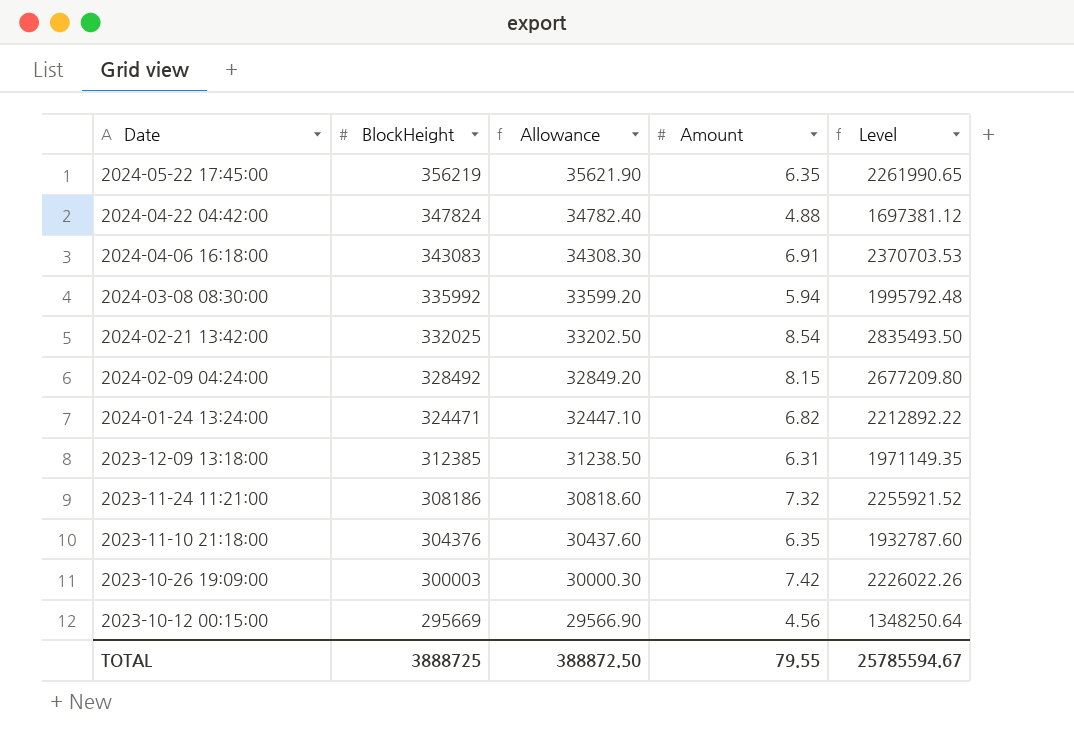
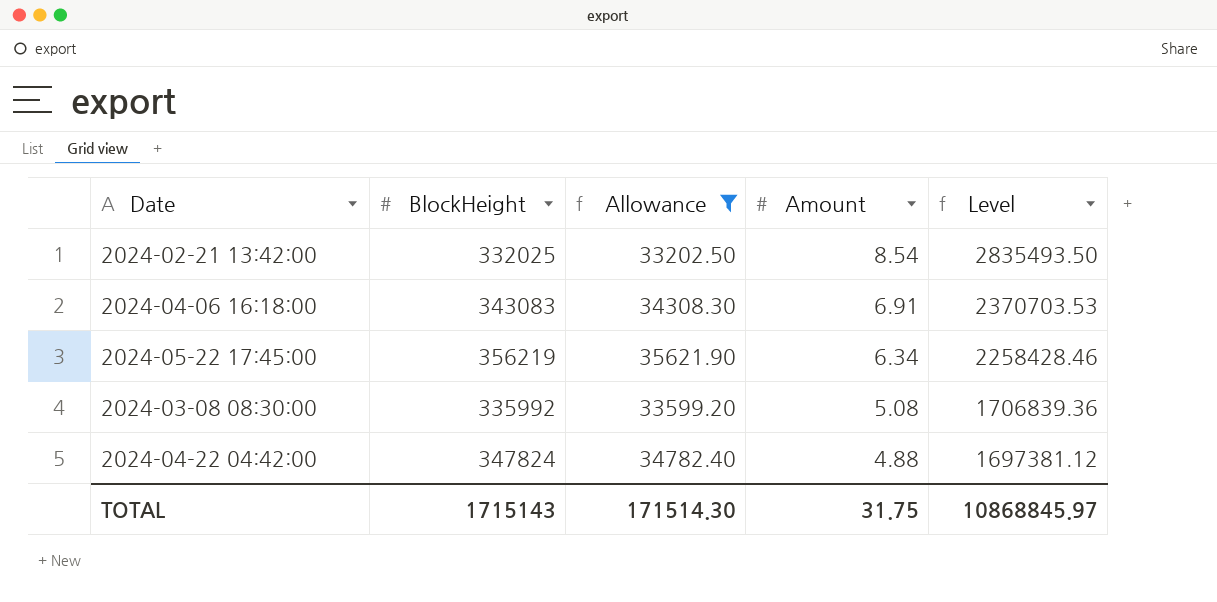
filter: none -> Allowance >= 33202.50
row order: Date descending -> Amount descending
2024-05-22 17:45:00 | Amount: 6.35 -> 6.34
2024-05-22 17:45:00 | Level: 2261990.65 -> 2258428.46
2024-03-08 08:30:00 | Amount: 5.94 -> 5.08
2024-03-08 08:30:00 | Level: 1995792.48 -> 1706839.36
TOTAL | BlockHeight: 3888725 -> 1715143
TOTAL | Allowance: 388872.50 -> 171514.30
TOTAL | Amount: 79.55 -> 31.75
TOTAL | Level: 25785594.67 -> 10868845.97

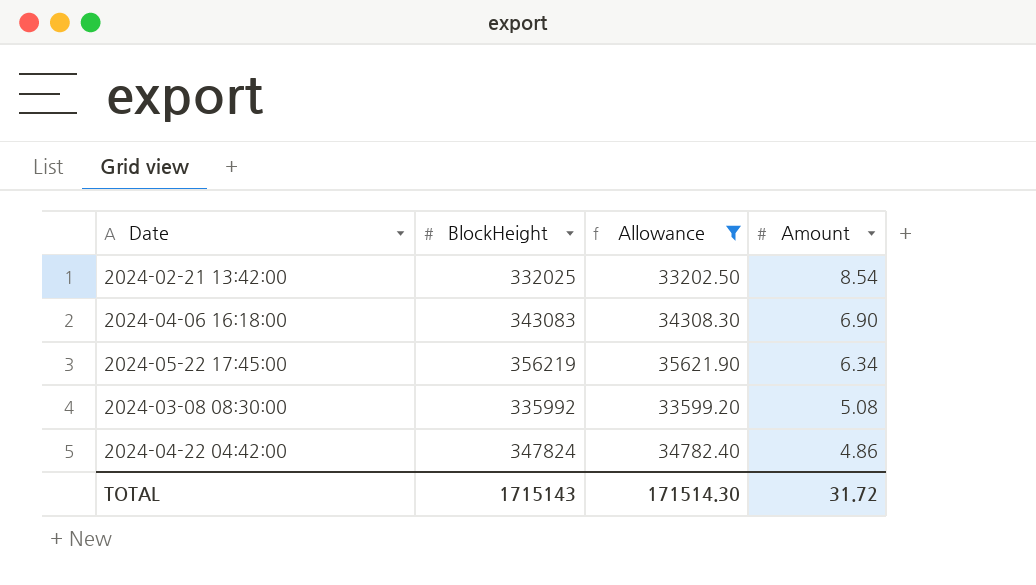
column Level | formula: [BlockHeight] * [Amount] -> none
2024-04-06 16:18:00 | Amount: 6.91 -> 6.90
2024-04-22 04:42:00 | Amount: 4.88 -> 4.86
TOTAL | Amount: 31.75 -> 31.72

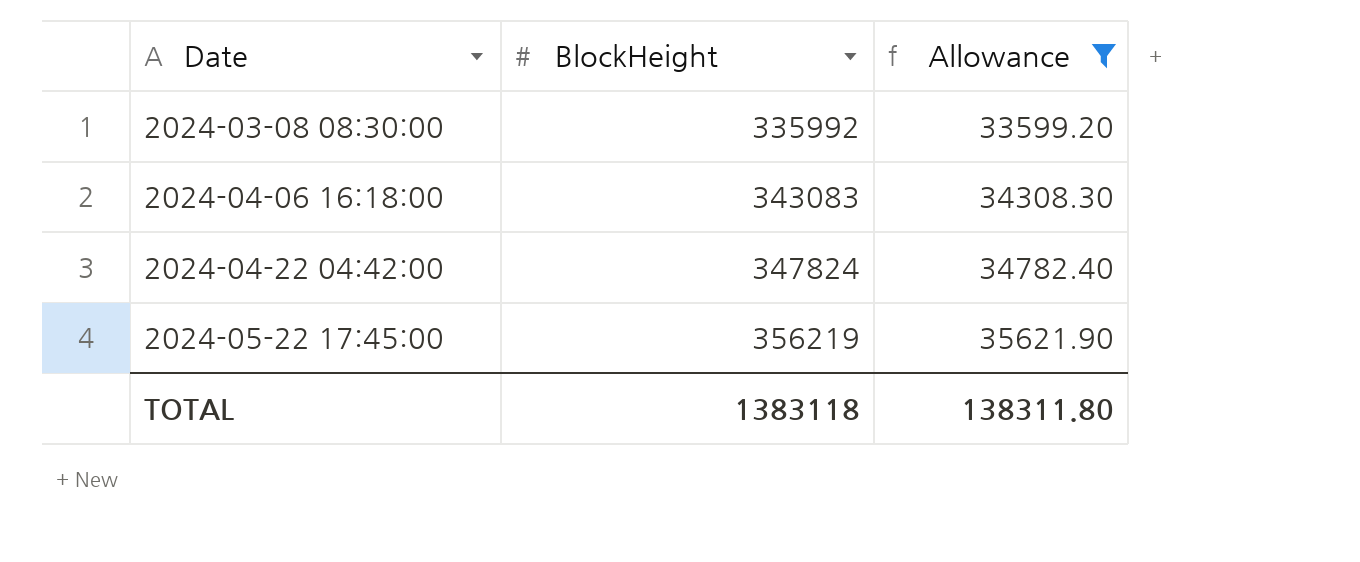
row order: Amount descending -> Date ascending
column Amount | position: 4 -> none
row 2024-02-21 13:42:00: 332025 | 33202.50 | 8.54 -> none
TOTAL | BlockHeight: 1715143 -> 1383118
TOTAL | Allowance: 171514.30 -> 138311.80

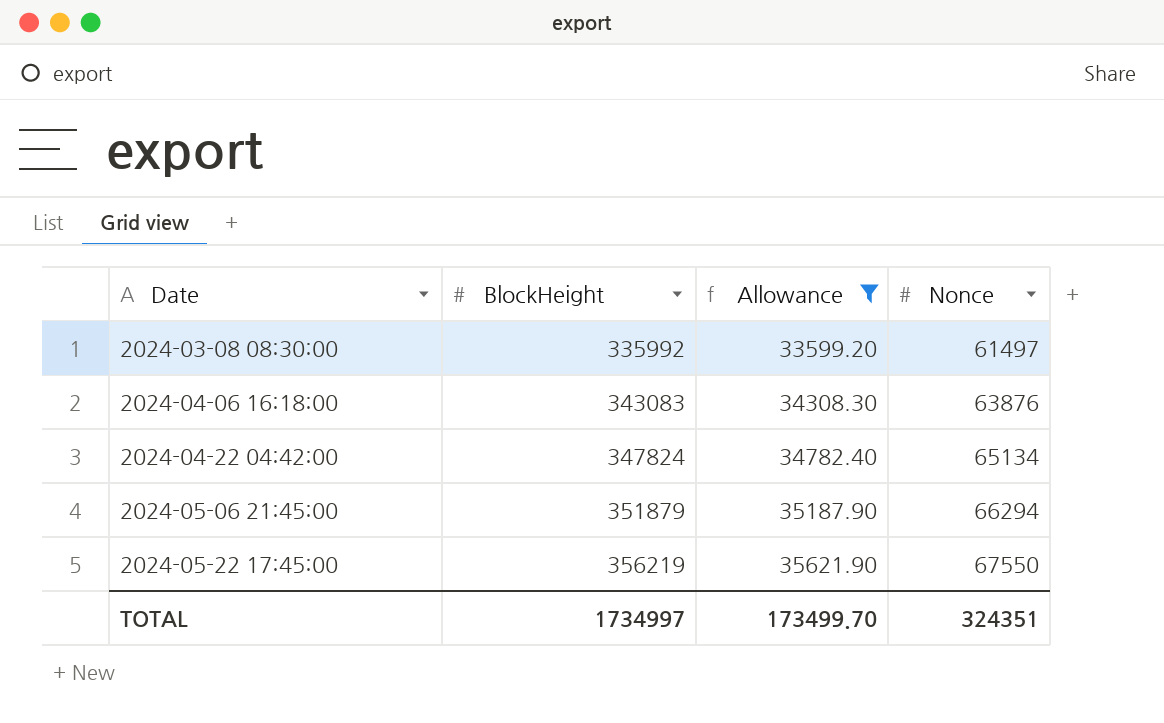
column Nonce | position: none -> 4
row 2024-05-06 21:45:00: none -> 351879 | 35187.90 | 66294
TOTAL | BlockHeight: 1383118 -> 1734997
TOTAL | Allowance: 138311.80 -> 173499.70

